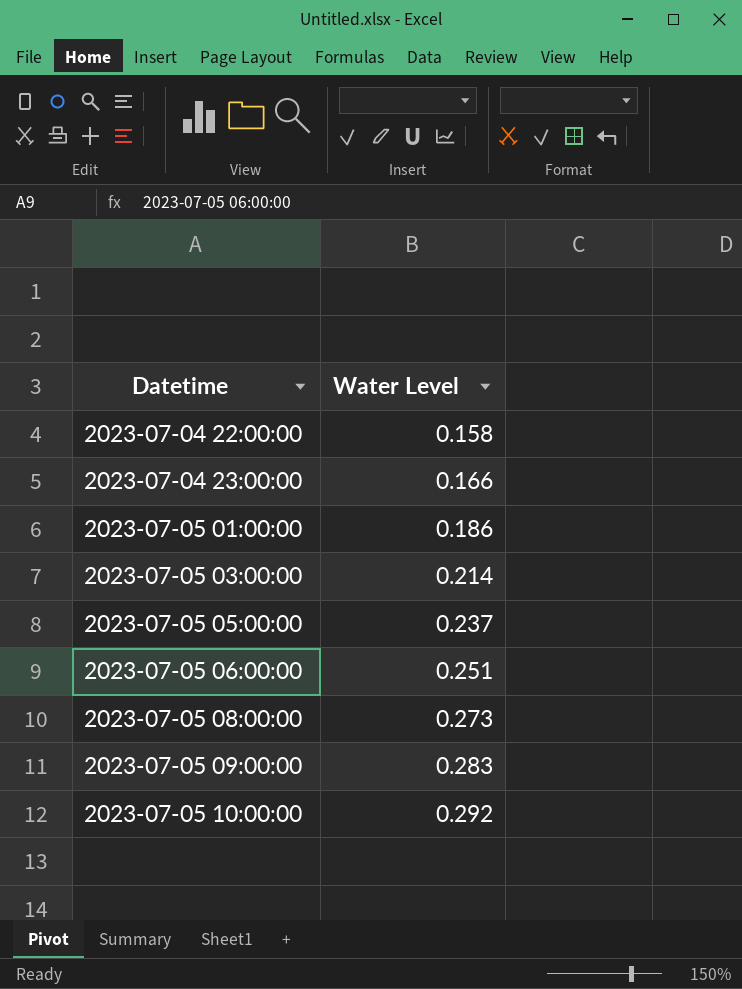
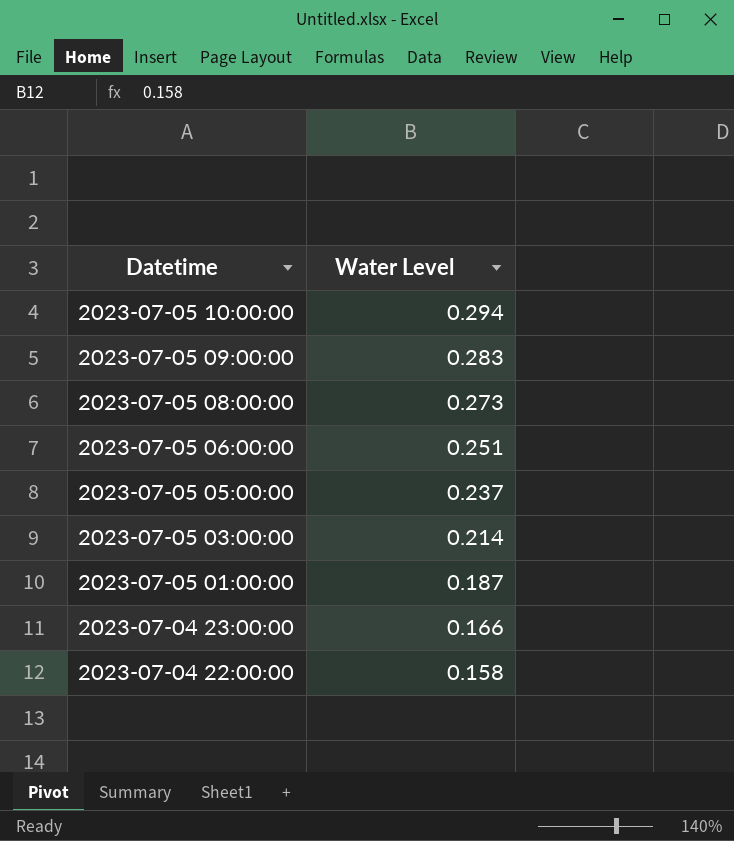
row order: Datetime ascending -> Datetime descending
2023-07-05 10:00:00 | Water Level: 0.292 -> 0.294
2023-07-05 01:00:00 | Water Level: 0.186 -> 0.187

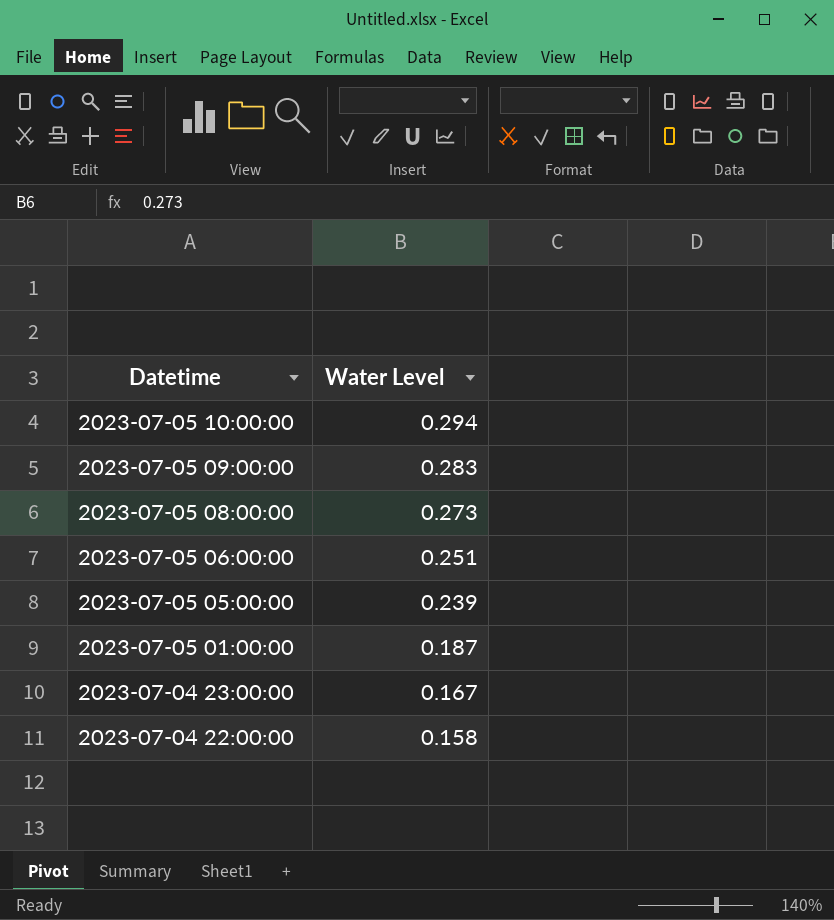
row 2023-07-05 03:00:00: 0.214 -> none
2023-07-05 05:00:00 | Water Level: 0.237 -> 0.239
2023-07-04 23:00:00 | Water Level: 0.166 -> 0.167

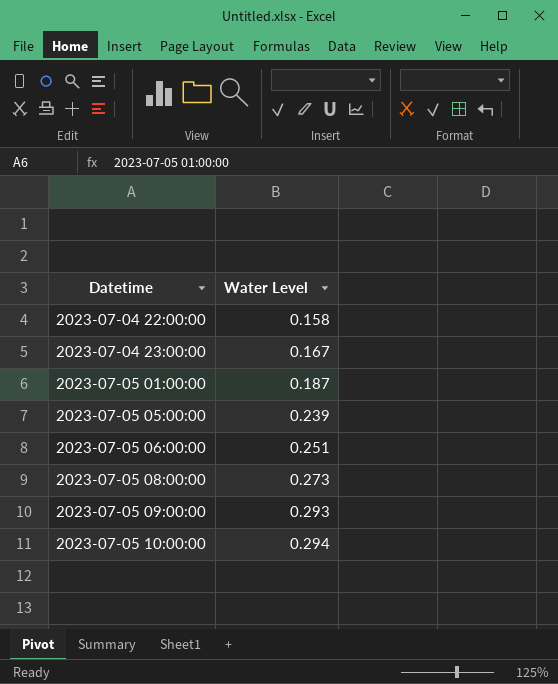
row order: Datetime descending -> Datetime ascending
2023-07-05 09:00:00 | Water Level: 0.283 -> 0.293

